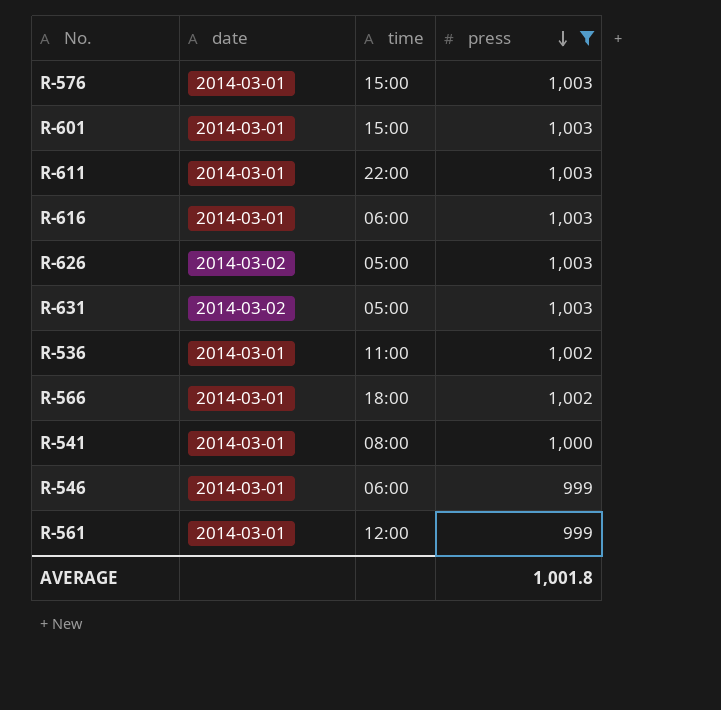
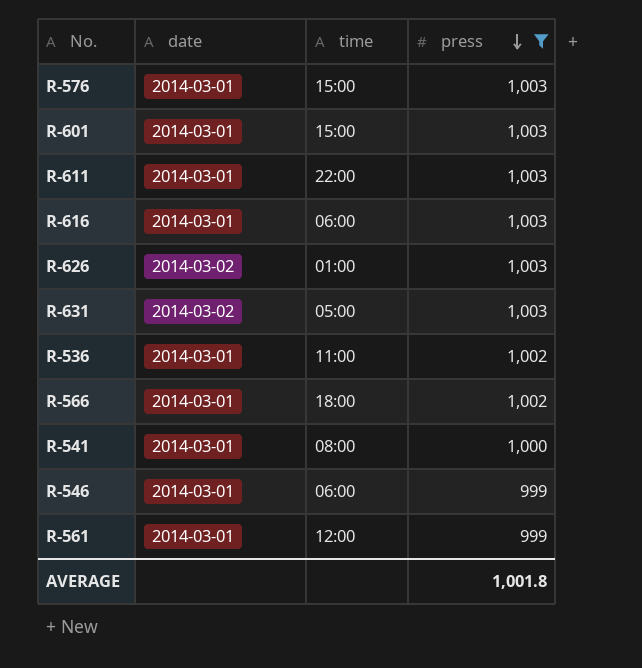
R-626 | time: 05:00 -> 01:00

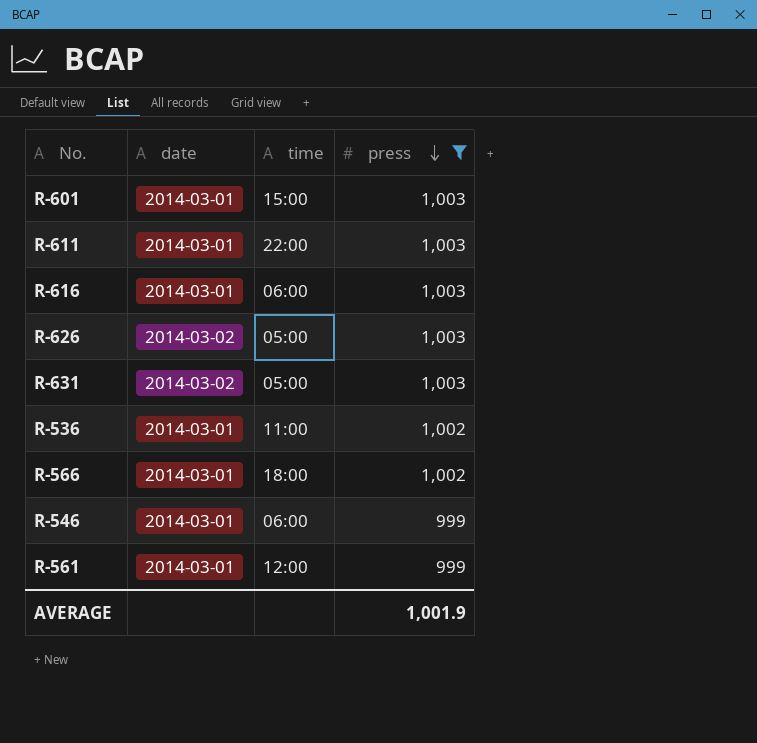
row R-576: 2014-03-01 | 15:00 | 1,003 -> none
row R-541: 2014-03-01 | 08:00 | 1,000 -> none
R-626 | time: 01:00 -> 05:00
AVERAGE | press: 1,001.8 -> 1,001.9

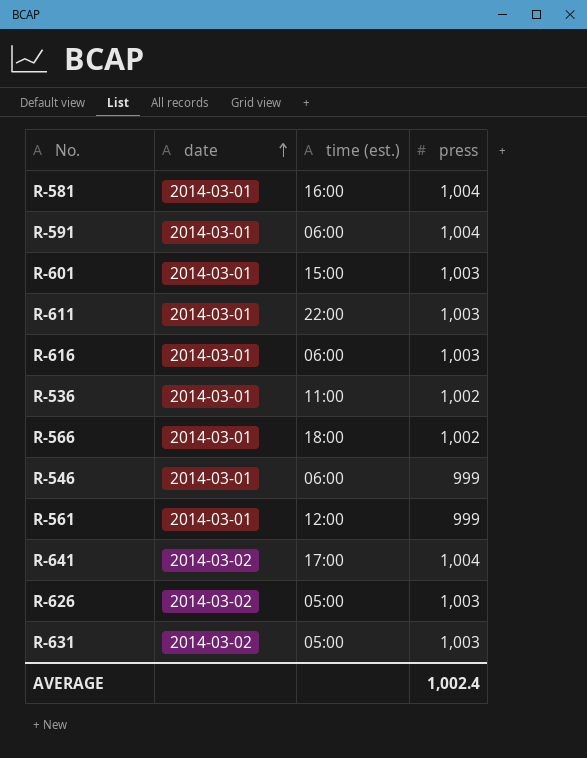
filter: press != 1,004 -> none
row order: press descending -> date ascending
column name: time -> time (est.)
AVERAGE | press: 1,001.9 -> 1,002.4

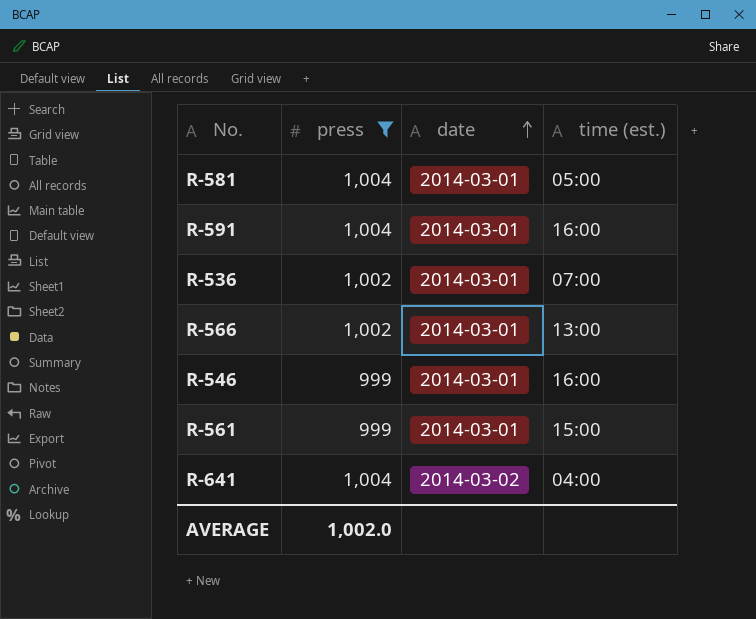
filter: none -> press != 1,003
column press | position: 4 -> 2
R-581 | time (est.): 16:00 -> 05:00
R-591 | time (est.): 06:00 -> 16:00
R-536 | time (est.): 11:00 -> 07:00
R-566 | time (est.): 18:00 -> 13:00
R-546 | time (est.): 06:00 -> 16:00
R-561 | time (est.): 12:00 -> 15:00
R-641 | time (est.): 17:00 -> 04:00
AVERAGE | press: 1,002.4 -> 1,002.0

